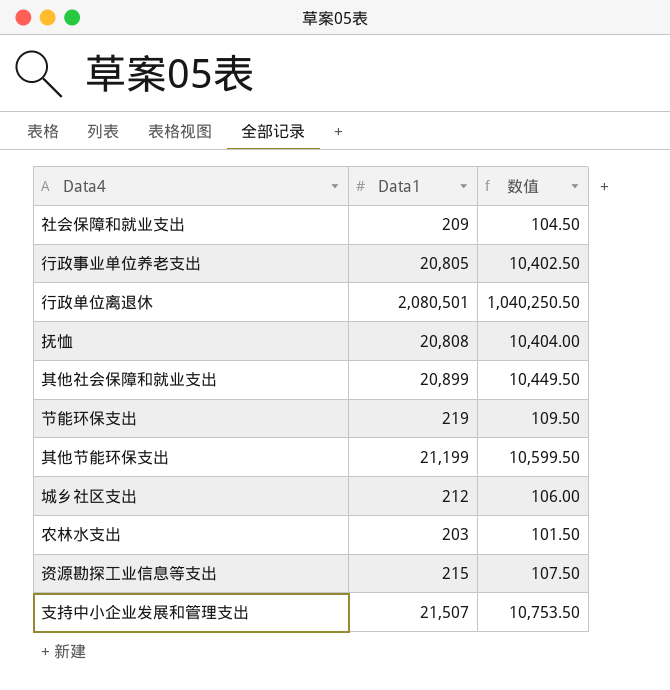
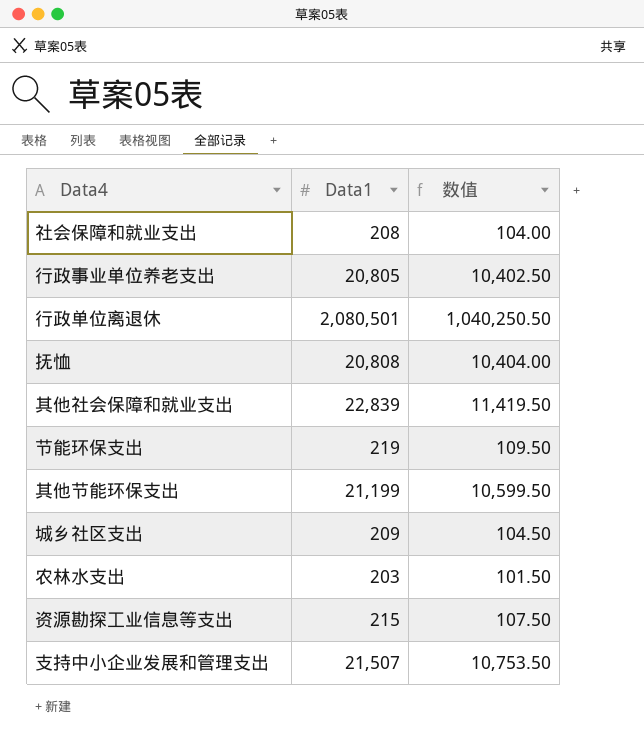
社会保障和就业支出 | Data1: 209 -> 208
社会保障和就业支出 | 数值: 104.50 -> 104.00
其他社会保障和就业支出 | Data1: 20,899 -> 22,839
其他社会保障和就业支出 | 数值: 10,449.50 -> 11,419.50
城乡社区支出 | Data1: 212 -> 209
城乡社区支出 | 数值: 106.00 -> 104.50

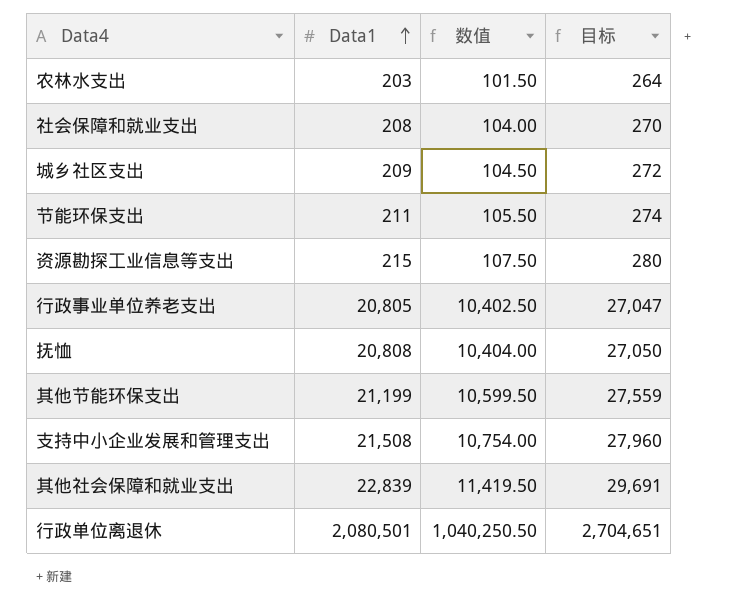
row order: none -> Data1 ascending
column 目标 | formula: none -> [Data1] * 1.3
节能环保支出 | Data1: 219 -> 211
节能环保支出 | 数值: 109.50 -> 105.50
支持中小企业发展和管理支出 | Data1: 21,507 -> 21,508
支持中小企业发展和管理支出 | 数值: 10,753.50 -> 10,754.00

